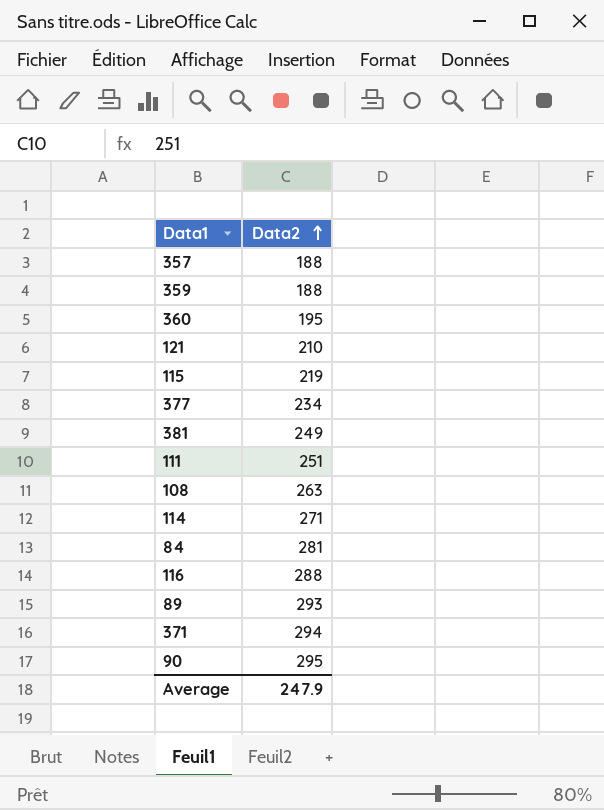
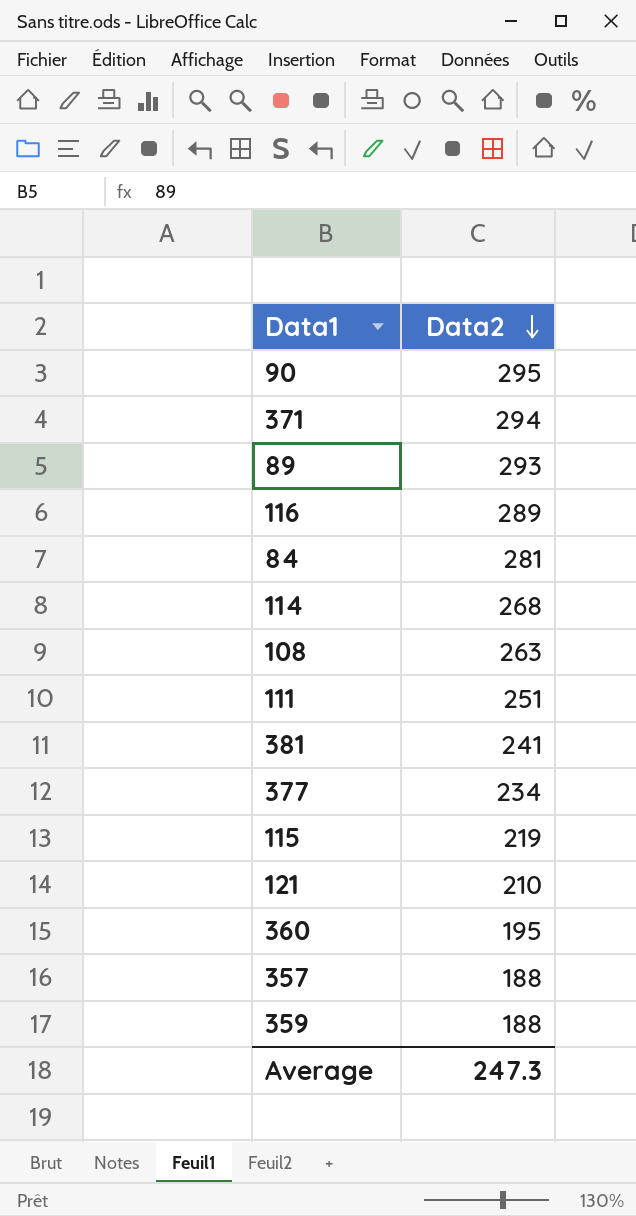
row order: Data2 ascending -> Data2 descending
116 | Data2: 288 -> 289
114 | Data2: 271 -> 268
381 | Data2: 249 -> 241
Average | Data2: 247.9 -> 247.3

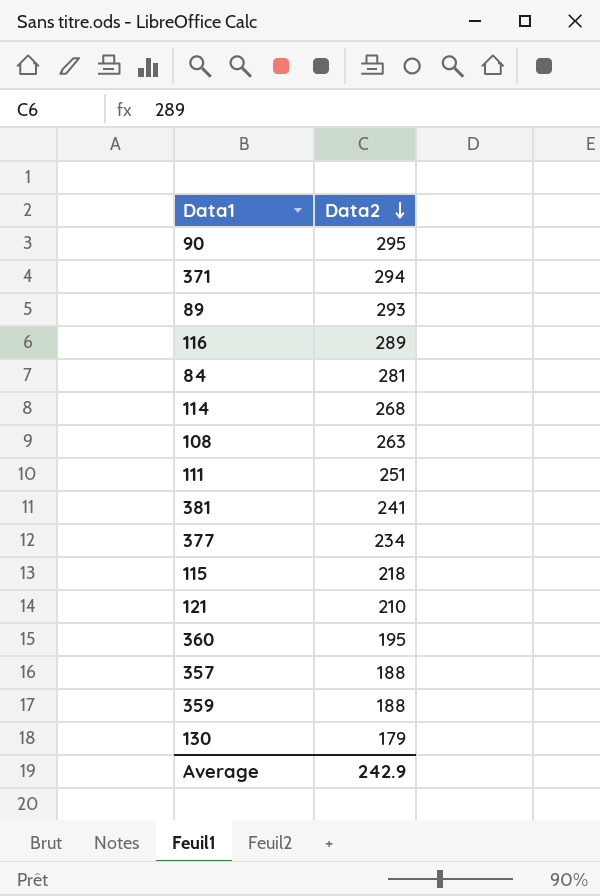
115 | Data2: 219 -> 218
row 130: none -> 179
Average | Data2: 247.3 -> 242.9

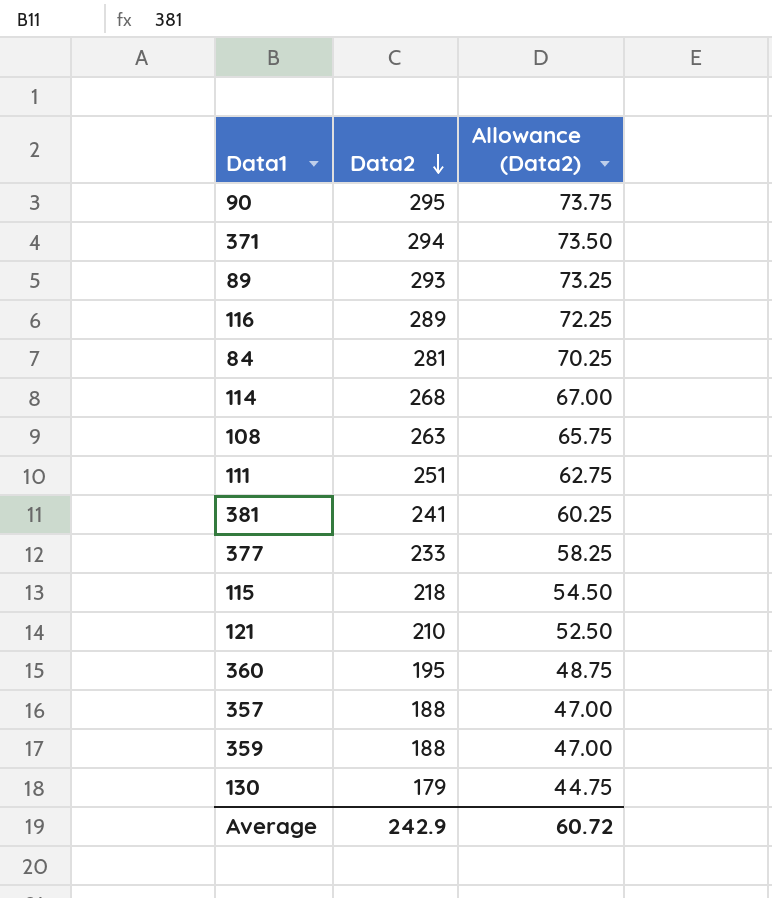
column Allowance (Data2) | formula: none -> [Data2] * 0.25
377 | Data2: 234 -> 233

